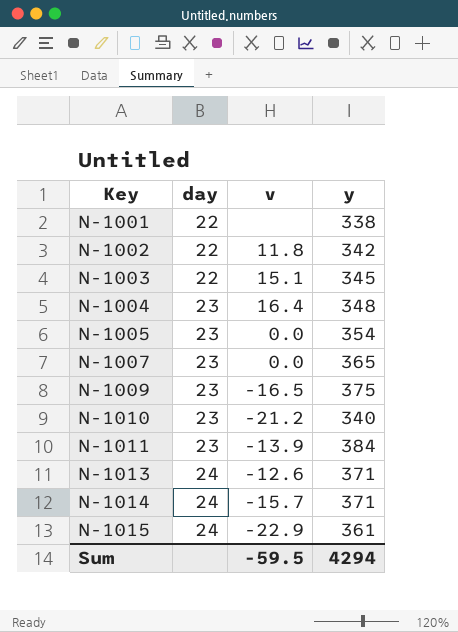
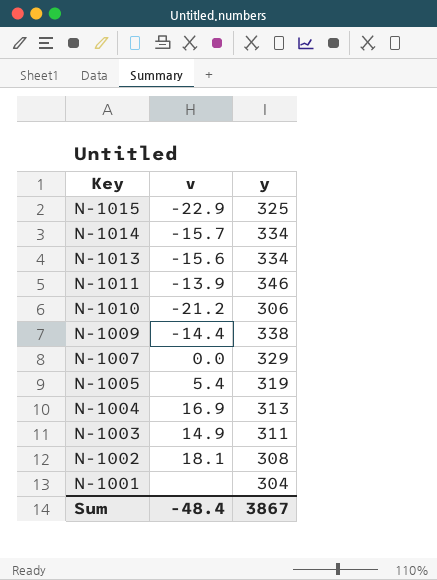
row order: Key ascending -> Key descending
column day | position: 2 -> none
N-1015 | y: 361 -> 325
N-1014 | y: 371 -> 334
N-1013 | v: -12.6 -> -15.6
N-1013 | y: 371 -> 334
N-1011 | y: 384 -> 346
N-1010 | y: 340 -> 306
N-1009 | v: -16.5 -> -14.4
N-1009 | y: 375 -> 338
N-1007 | y: 365 -> 329
N-1005 | v: 0.0 -> 5.4
N-1005 | y: 354 -> 319
N-1004 | v: 16.4 -> 16.9
N-1004 | y: 348 -> 313
N-1003 | v: 15.1 -> 14.9
N-1003 | y: 345 -> 311
N-1002 | v: 11.8 -> 18.1
N-1002 | y: 342 -> 308
N-1001 | y: 338 -> 304
Sum | v: -59.5 -> -48.4
Sum | y: 4294 -> 3867

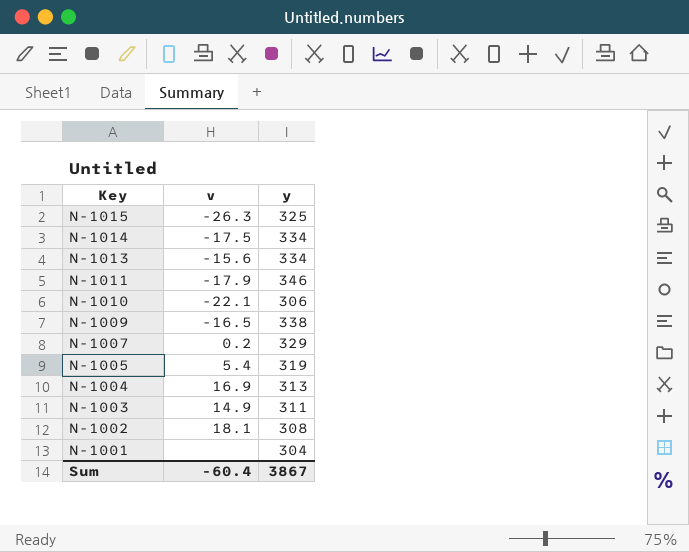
N-1015 | v: -22.9 -> -26.3
N-1014 | v: -15.7 -> -17.5
N-1011 | v: -13.9 -> -17.9
N-1010 | v: -21.2 -> -22.1
N-1009 | v: -14.4 -> -16.5
N-1007 | v: 0.0 -> 0.2
Sum | v: -48.4 -> -60.4

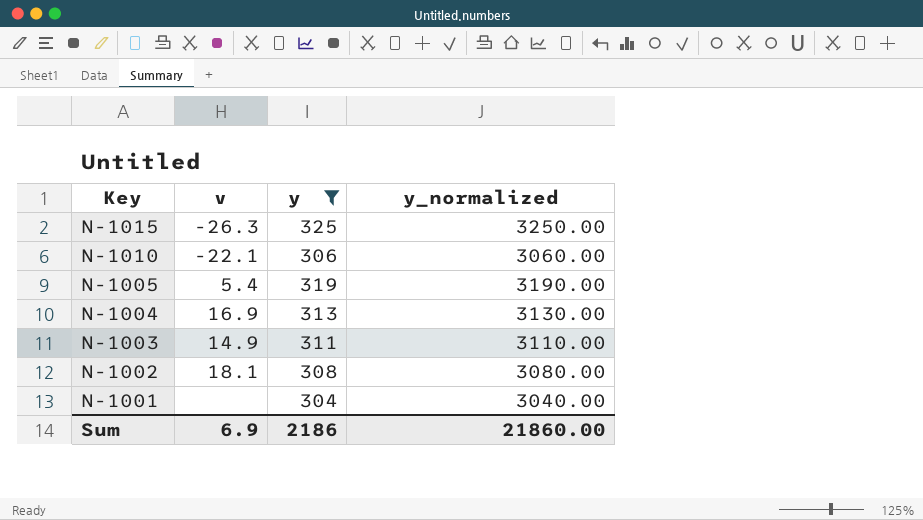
filter: none -> y <= 325
column y_normalized | formula: none -> [y] * 10
Sum | v: -60.4 -> 6.9
Sum | y: 3867 -> 2186

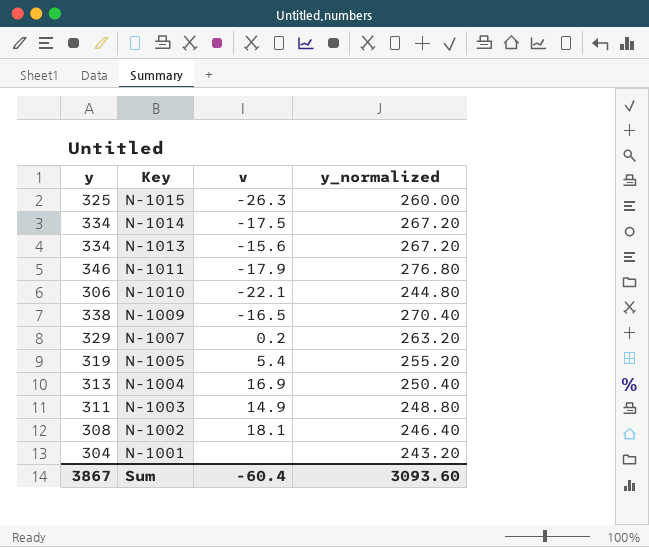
filter: y <= 325 -> none
column y | position: 3 -> 1
column y_normalized | formula: [y] * 10 -> [y] * 0.8
Sum | y: 2186 -> 3867
Sum | v: 6.9 -> -60.4
Sum | y_normalized: 21860.00 -> 3093.60

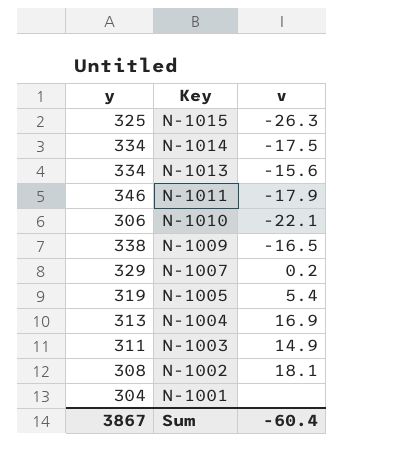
column y_normalized | formula: [y] * 0.8 -> none

